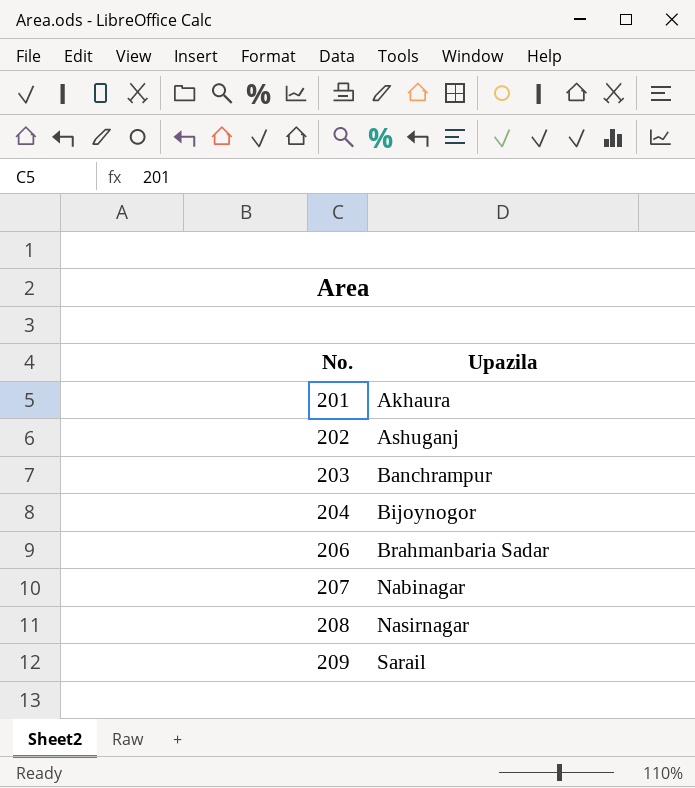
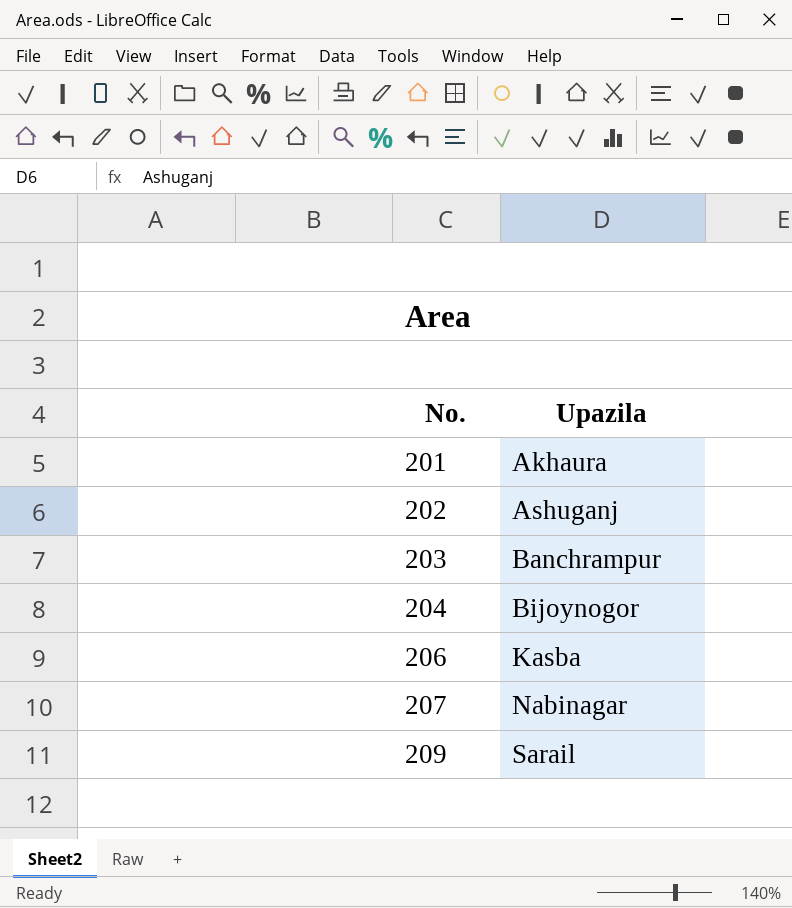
row 208: Nasirnagar -> none
206 | Upazila: Brahmanbaria Sadar -> Kasba

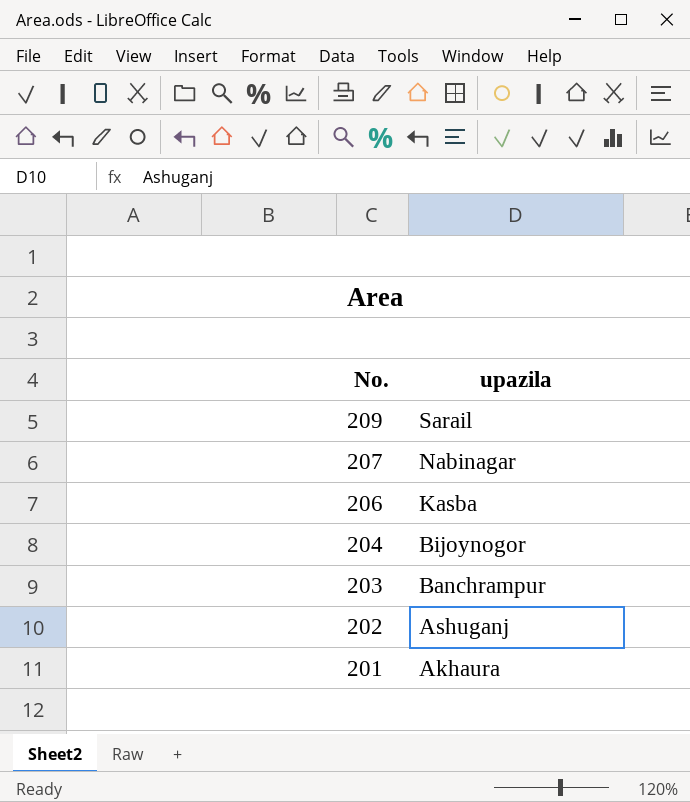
row order: No. ascending -> No. descending
column name: Upazila -> upazila

